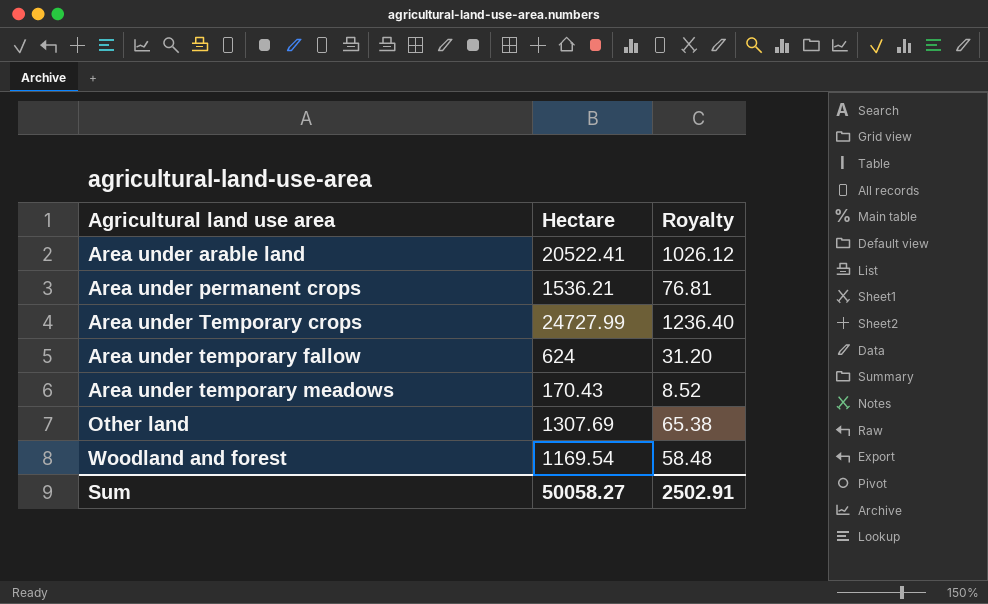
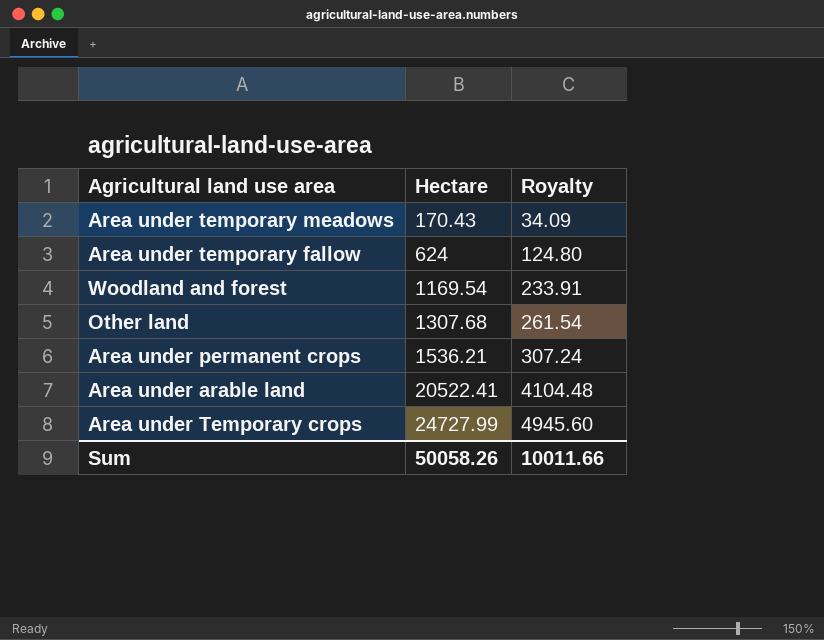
row order: Agricultural land use area ascending -> Hectare ascending
column Royalty | formula: [Hectare] * 0.05 -> [Hectare] * 0.2
Other land | Hectare: 1307.69 -> 1307.68
Sum | Hectare: 50058.27 -> 50058.26
Sum | Royalty: 2502.91 -> 10011.66

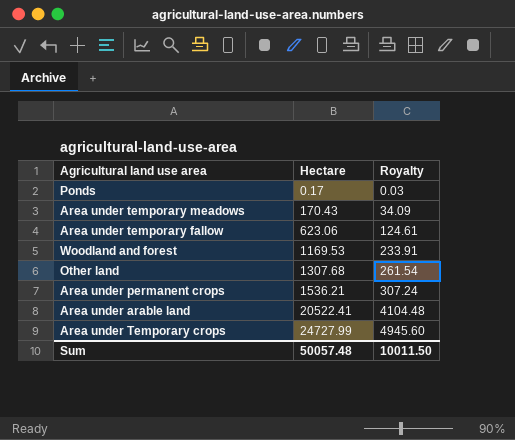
row Ponds: none -> 0.17 | 0.03
Area under temporary fallow | Hectare: 624 -> 623.06
Area under temporary fallow | Royalty: 124.80 -> 124.61
Woodland and forest | Hectare: 1169.54 -> 1169.53
Sum | Hectare: 50058.26 -> 50057.48
Sum | Royalty: 10011.66 -> 10011.50

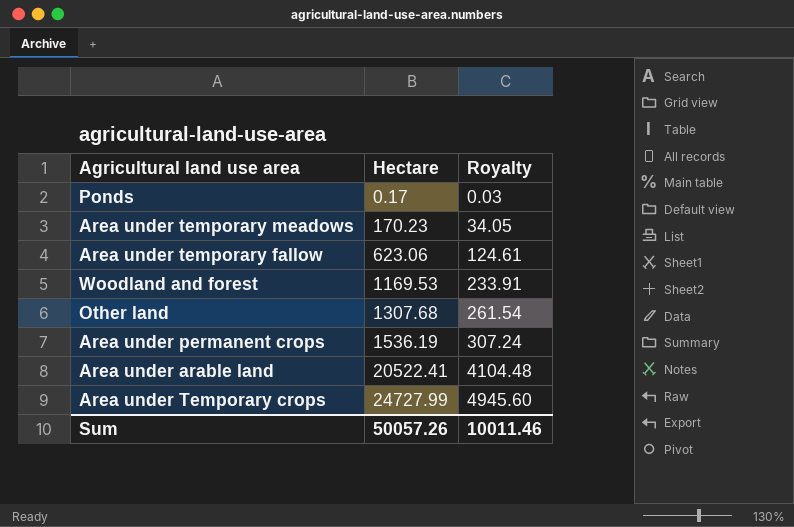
Area under temporary meadows | Hectare: 170.43 -> 170.23
Area under temporary meadows | Royalty: 34.09 -> 34.05
Area under permanent crops | Hectare: 1536.21 -> 1536.19
Sum | Hectare: 50057.48 -> 50057.26
Sum | Royalty: 10011.50 -> 10011.46

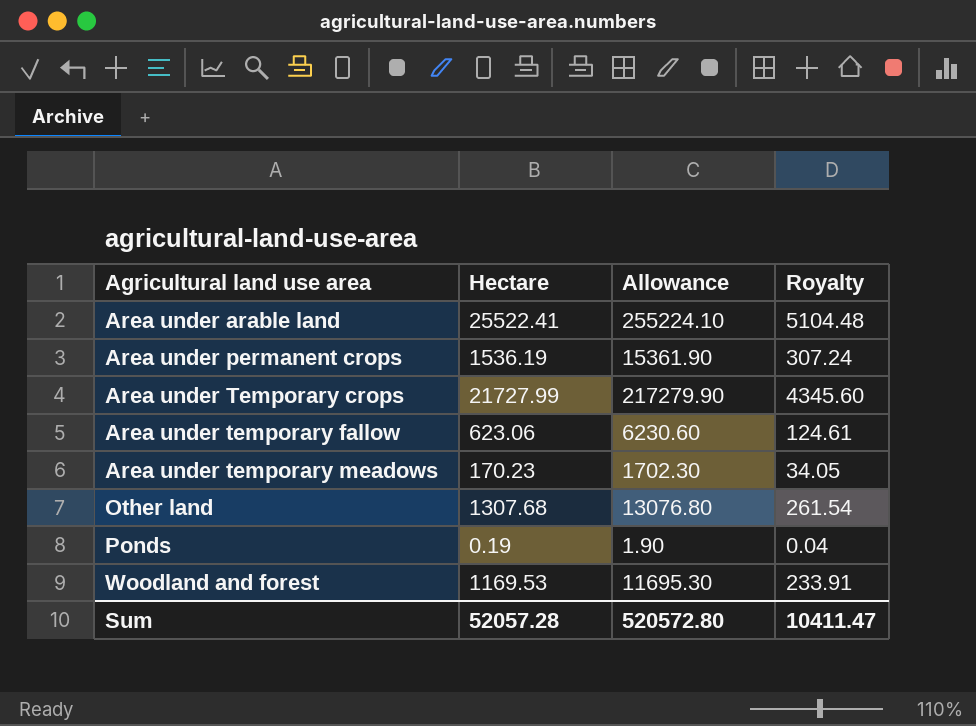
row order: Hectare ascending -> Agricultural land use area ascending
column Allowance | formula: none -> [Hectare] * 10
Area under arable land | Hectare: 20522.41 -> 25522.41
Area under arable land | Royalty: 4104.48 -> 5104.48
Area under Temporary crops | Hectare: 24727.99 -> 21727.99
Area under Temporary crops | Royalty: 4945.60 -> 4345.60
Ponds | Hectare: 0.17 -> 0.19
Ponds | Royalty: 0.03 -> 0.04
Sum | Hectare: 50057.26 -> 52057.28
Sum | Royalty: 10011.46 -> 10411.47

